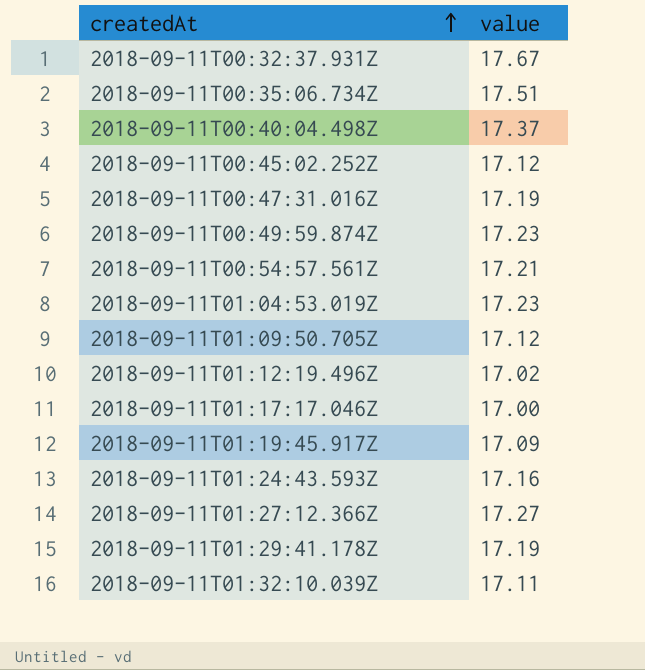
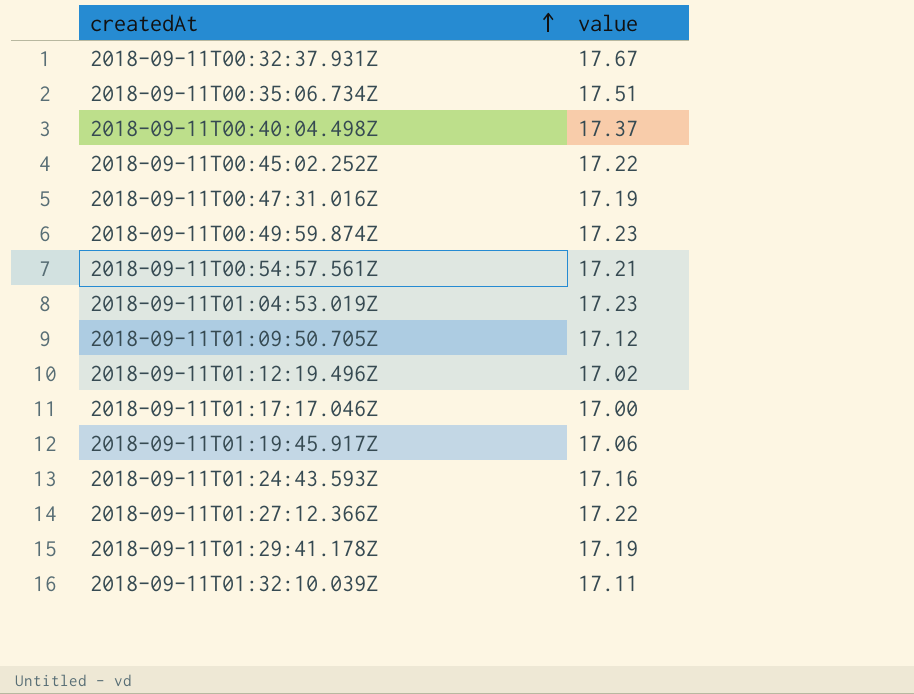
2018-09-11T00:45:02.252Z | value: 17.12 -> 17.22
2018-09-11T01:19:45.917Z | value: 17.09 -> 17.06
2018-09-11T01:27:12.366Z | value: 17.27 -> 17.22

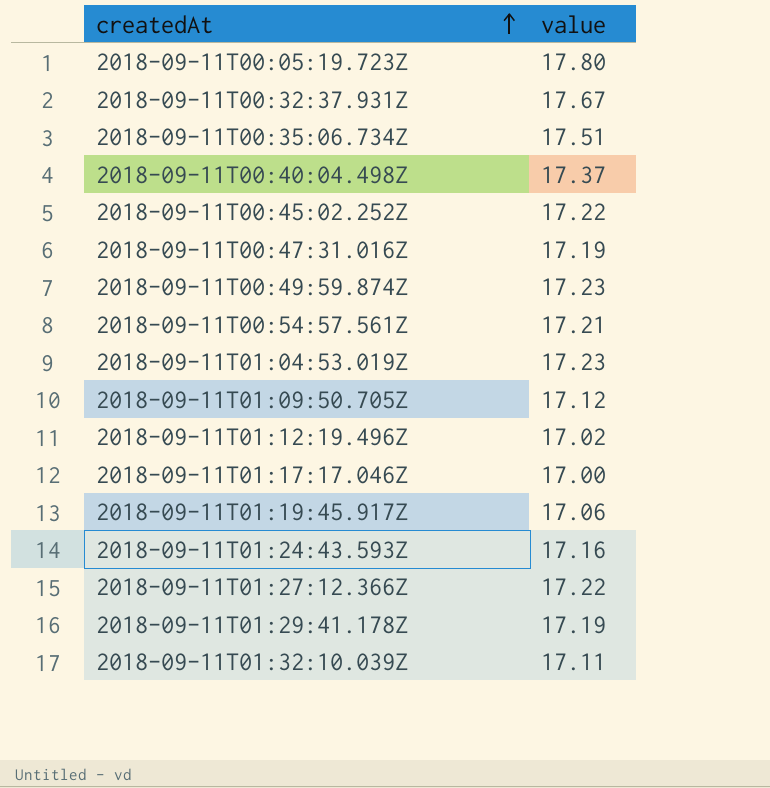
row 2018-09-11T00:05:19.723Z: none -> 17.80

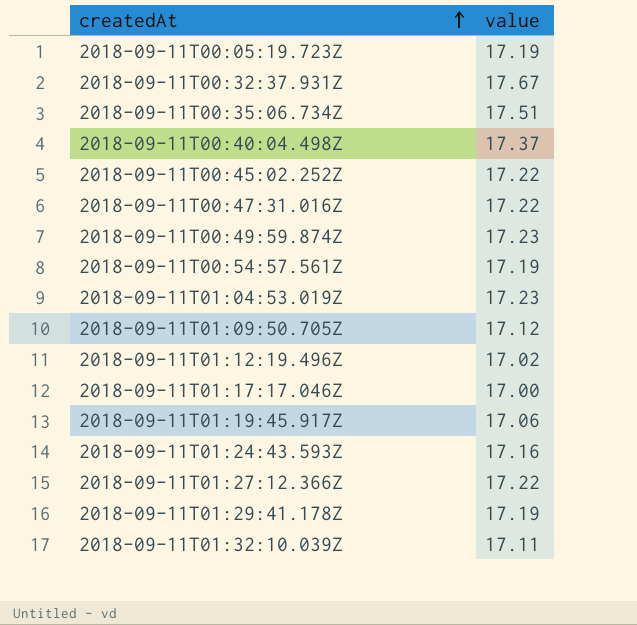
2018-09-11T00:05:19.723Z | value: 17.80 -> 17.19
2018-09-11T00:47:31.016Z | value: 17.19 -> 17.22
2018-09-11T00:54:57.561Z | value: 17.21 -> 17.19

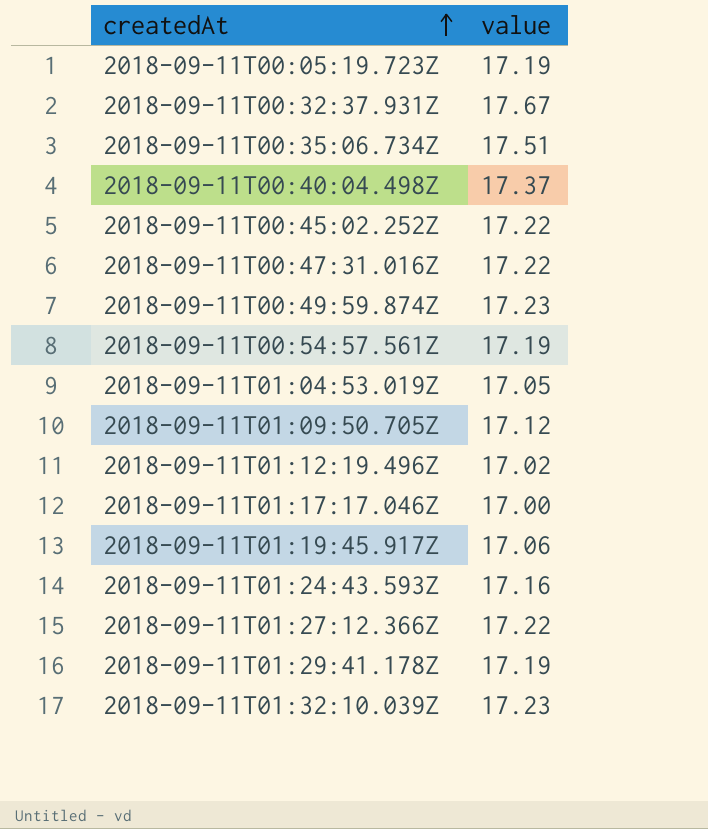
2018-09-11T01:04:53.019Z | value: 17.23 -> 17.05
2018-09-11T01:32:10.039Z | value: 17.11 -> 17.23

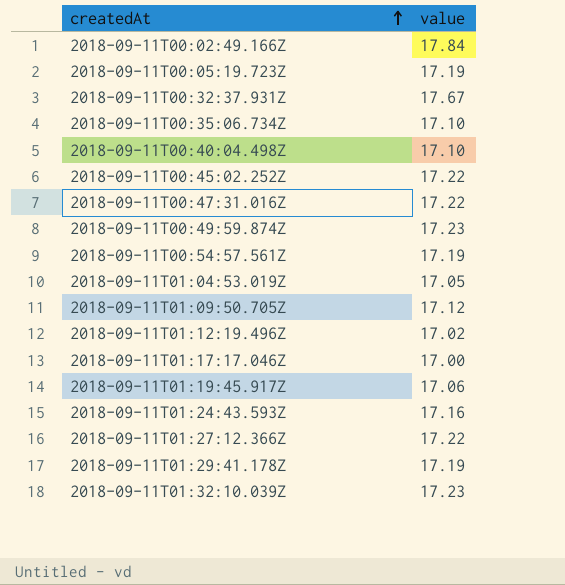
row 2018-09-11T00:02:49.166Z: none -> 17.84
2018-09-11T00:35:06.734Z | value: 17.51 -> 17.10
2018-09-11T00:40:04.498Z | value: 17.37 -> 17.10

